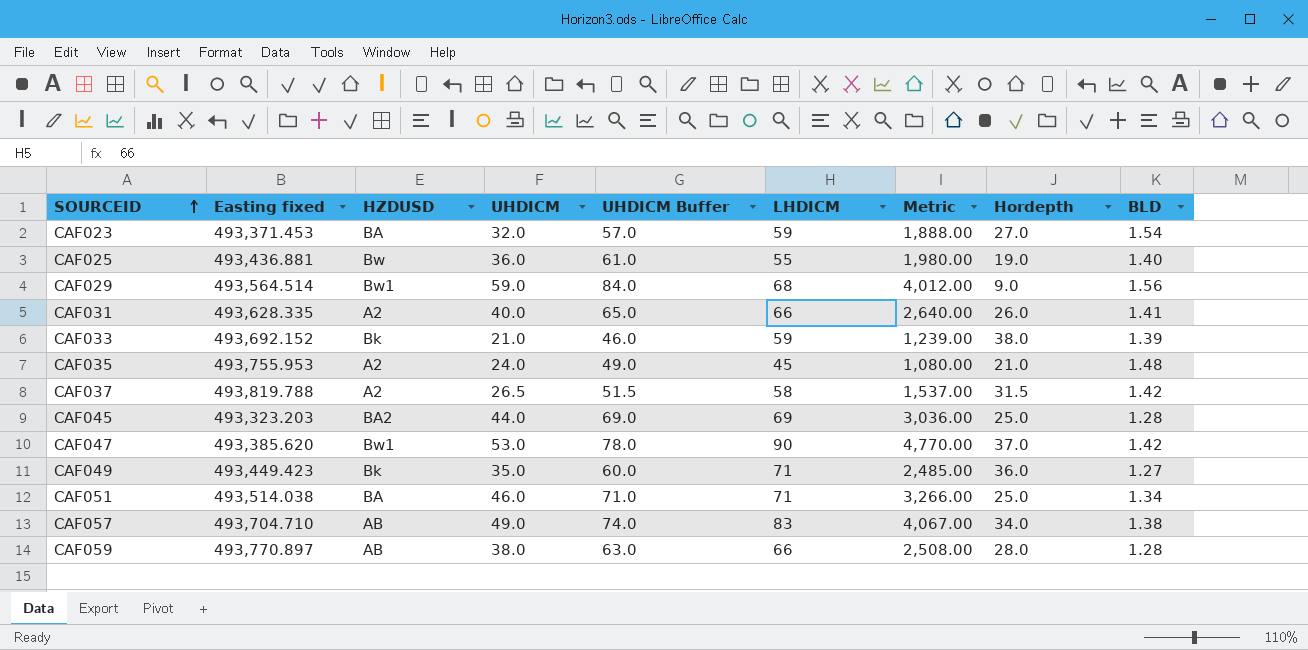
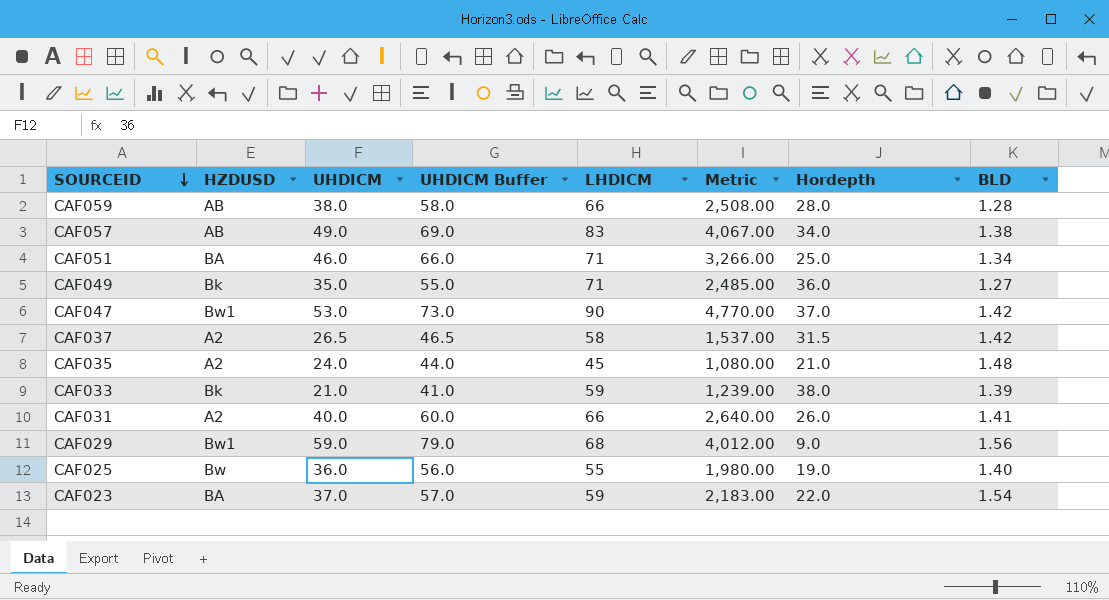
row order: SOURCEID ascending -> SOURCEID descending
column Easting fixed | position: 2 -> none
column UHDICM Buffer | formula: [UHDICM] + 25 -> [UHDICM] + 20
row CAF045: 493,323.203 | BA2 | 44.0 | 69.0 | 69 | 3,036.00 | 25.0 | 1.28 -> none
CAF023 | UHDICM: 32.0 -> 37.0
CAF023 | Metric: 1,888.00 -> 2,183.00
CAF023 | Hordepth: 27.0 -> 22.0

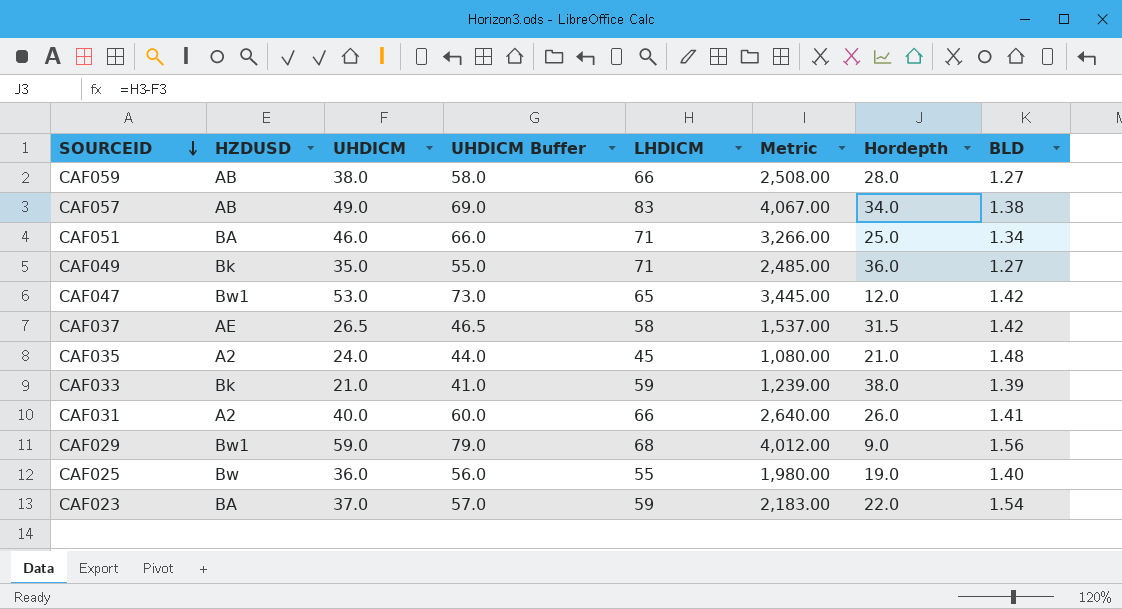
CAF059 | BLD: 1.28 -> 1.27
CAF047 | LHDICM: 90 -> 65
CAF047 | Metric: 4,770.00 -> 3,445.00
CAF047 | Hordepth: 37.0 -> 12.0
CAF037 | HZDUSD: A2 -> AE

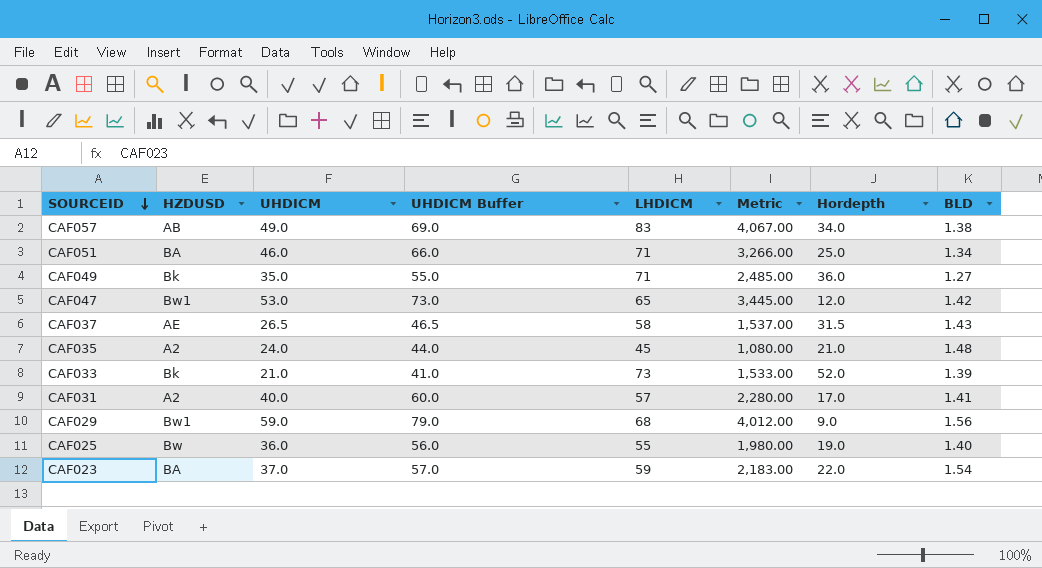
row CAF059: AB | 38.0 | 58.0 | 66 | 2,508.00 | 28.0 | 1.27 -> none
CAF037 | BLD: 1.42 -> 1.43
CAF033 | LHDICM: 59 -> 73
CAF033 | Metric: 1,239.00 -> 1,533.00
CAF033 | Hordepth: 38.0 -> 52.0
CAF031 | LHDICM: 66 -> 57
CAF031 | Metric: 2,640.00 -> 2,280.00
CAF031 | Hordepth: 26.0 -> 17.0

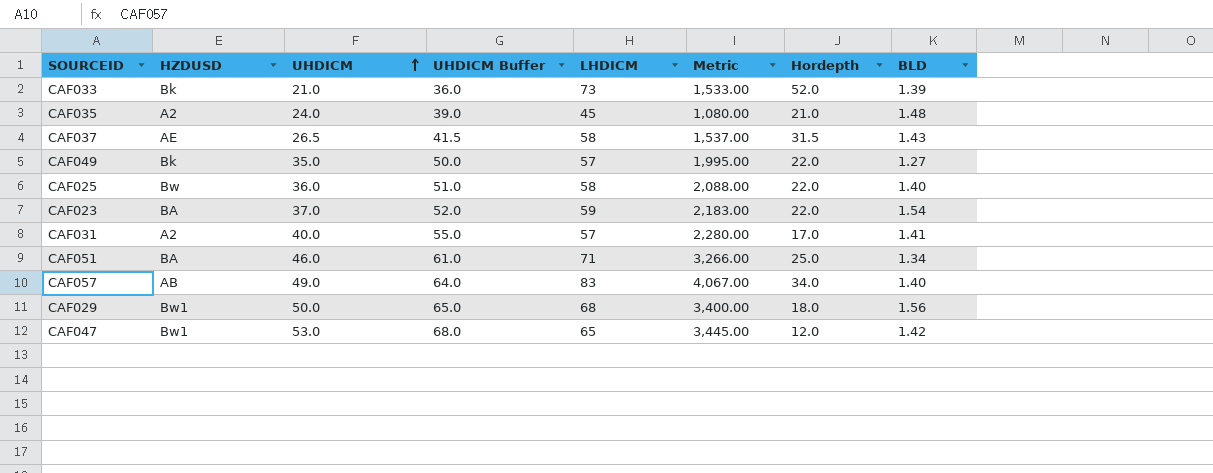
row order: SOURCEID descending -> UHDICM ascending
column UHDICM Buffer | formula: [UHDICM] + 20 -> [UHDICM] + 15
CAF049 | LHDICM: 71 -> 57
CAF049 | Metric: 2,485.00 -> 1,995.00
CAF049 | Hordepth: 36.0 -> 22.0
CAF025 | LHDICM: 55 -> 58
CAF025 | Metric: 1,980.00 -> 2,088.00
CAF025 | Hordepth: 19.0 -> 22.0
CAF057 | BLD: 1.38 -> 1.40
CAF029 | UHDICM: 59.0 -> 50.0
CAF029 | Metric: 4,012.00 -> 3,400.00
CAF029 | Hordepth: 9.0 -> 18.0

